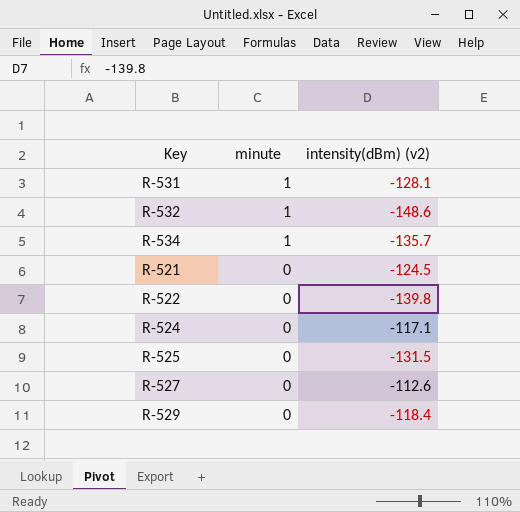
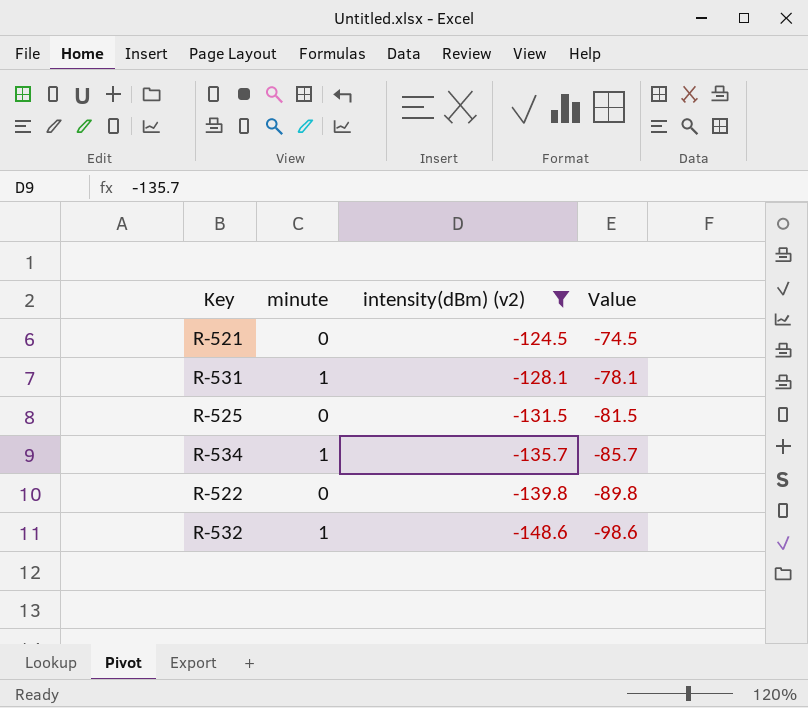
filter: none -> intensity(dBm) (v2) <= -124.5
row order: minute descending -> intensity(dBm) (v2) descending
column Value | formula: none -> [intensity(dBm) (v2)] + 50

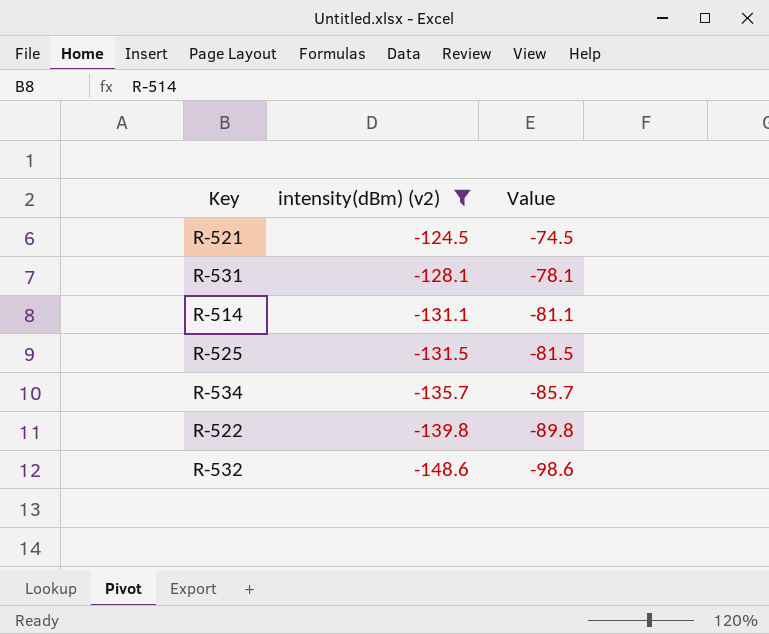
column minute | position: 2 -> none
row R-514: none -> -131.1 | -81.1

